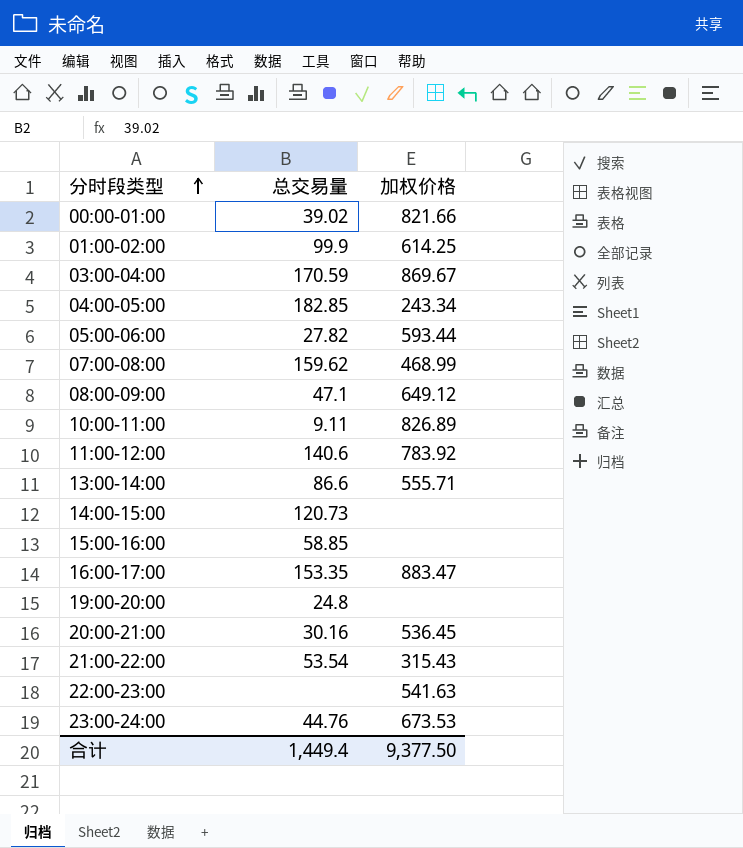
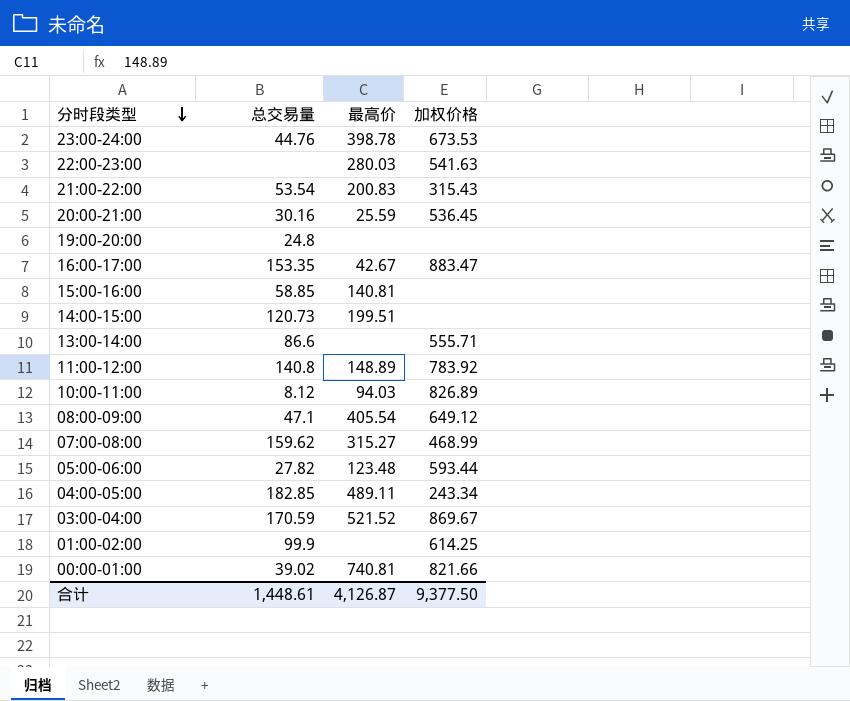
row order: 分时段类型 ascending -> 分时段类型 descending
column 最高价 | position: none -> 3
11:00-12:00 | 总交易量: 140.6 -> 140.8
10:00-11:00 | 总交易量: 9.11 -> 8.12
合计 | 总交易量: 1,449.4 -> 1,448.61

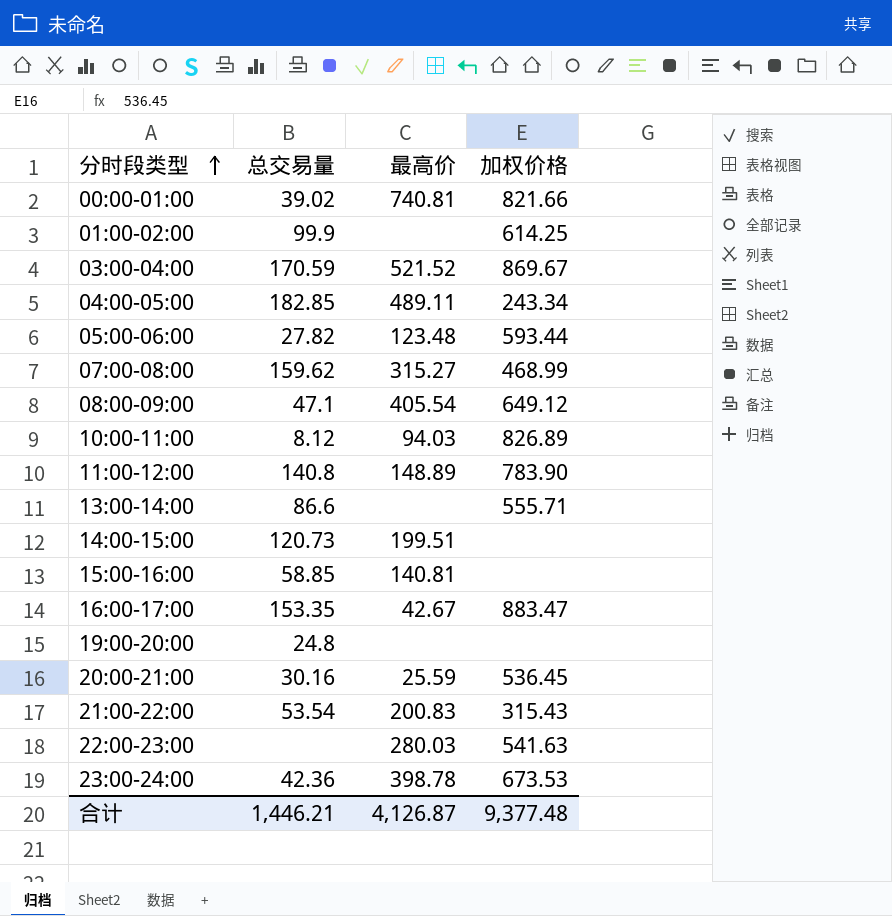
row order: 分时段类型 descending -> 分时段类型 ascending
11:00-12:00 | 加权价格: 783.92 -> 783.90
23:00-24:00 | 总交易量: 44.76 -> 42.36
合计 | 总交易量: 1,448.61 -> 1,446.21
合计 | 加权价格: 9,377.50 -> 9,377.48

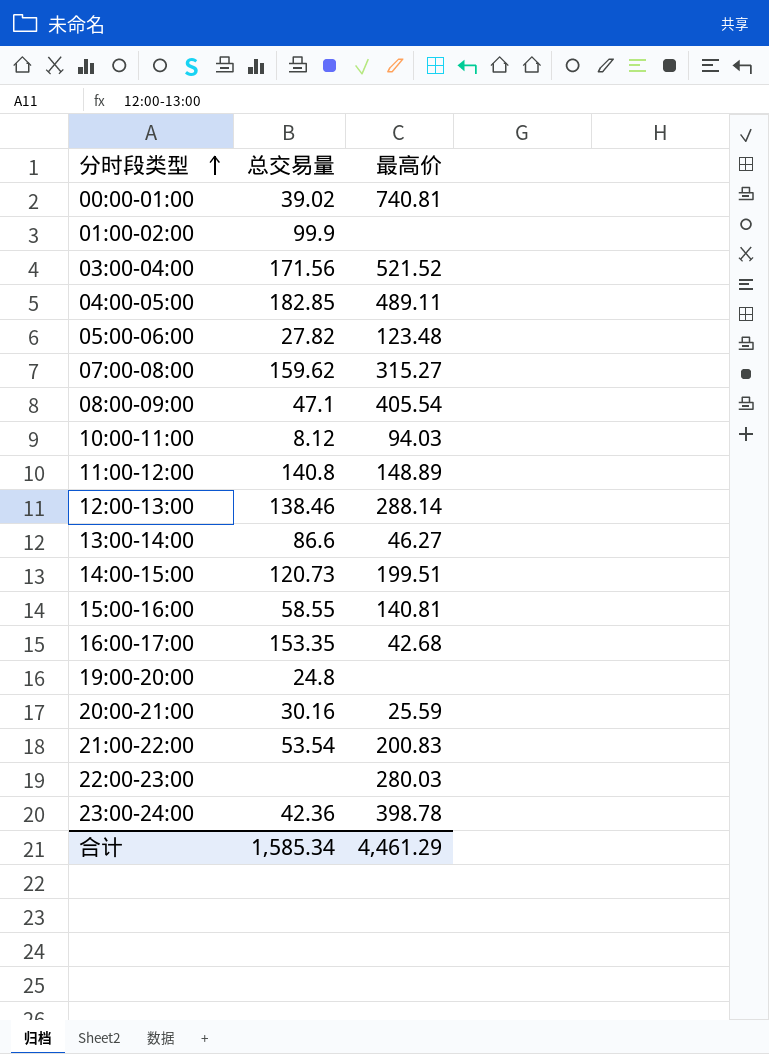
column 加权价格 | position: 4 -> none
03:00-04:00 | 总交易量: 170.59 -> 171.56
row 12:00-13:00: none -> 138.46 | 288.14
13:00-14:00 | 最高价: none -> 46.27
15:00-16:00 | 总交易量: 58.85 -> 58.55
16:00-17:00 | 最高价: 42.67 -> 42.68
合计 | 总交易量: 1,446.21 -> 1,585.34
合计 | 最高价: 4,126.87 -> 4,461.29

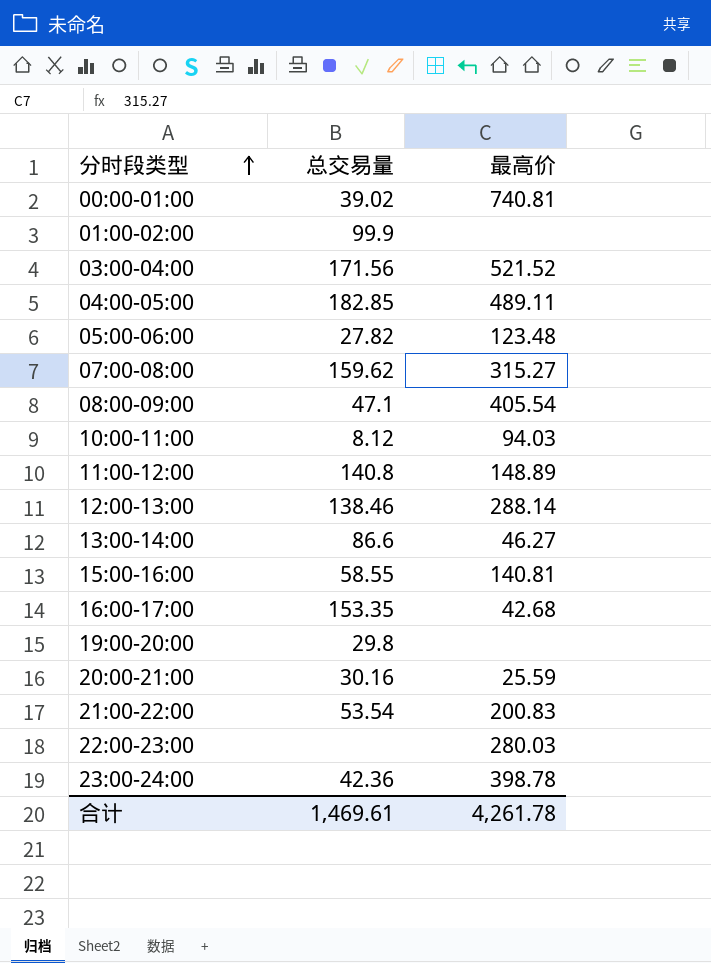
row 14:00-15:00: 120.73 | 199.51 -> none
19:00-20:00 | 总交易量: 24.8 -> 29.8
合计 | 总交易量: 1,585.34 -> 1,469.61
合计 | 最高价: 4,461.29 -> 4,261.78

